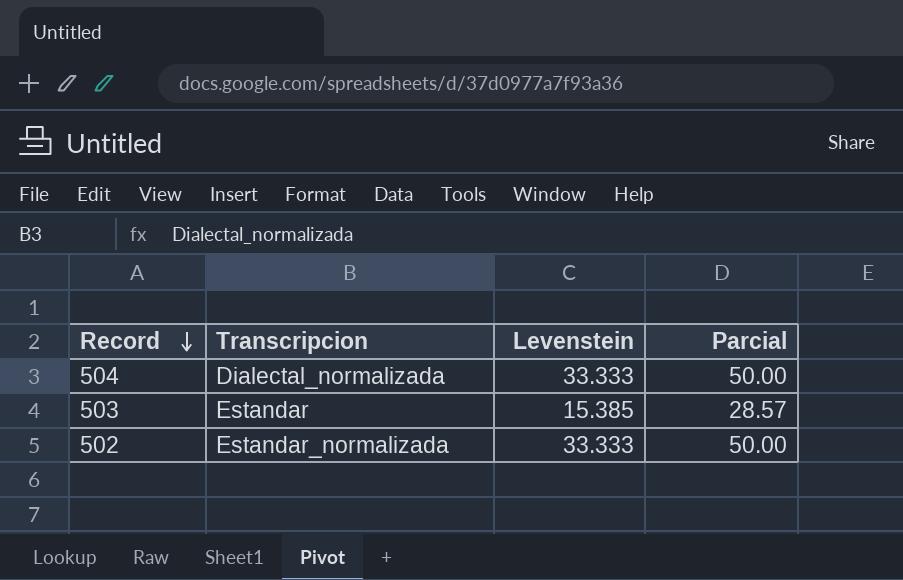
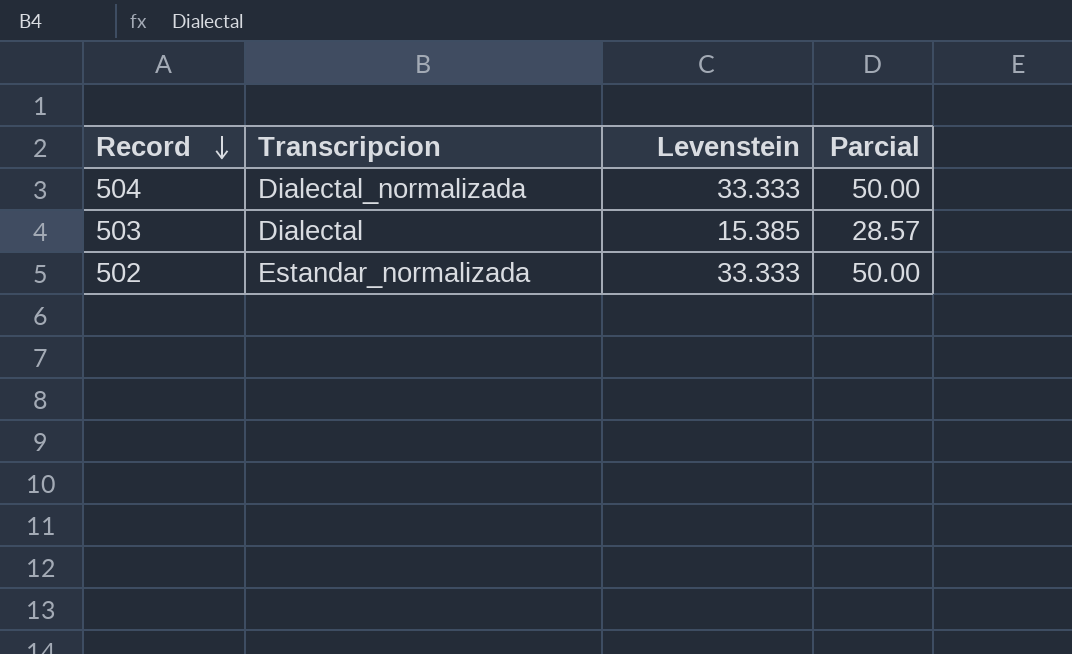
503 | Transcripcion: Estandar -> Dialectal

